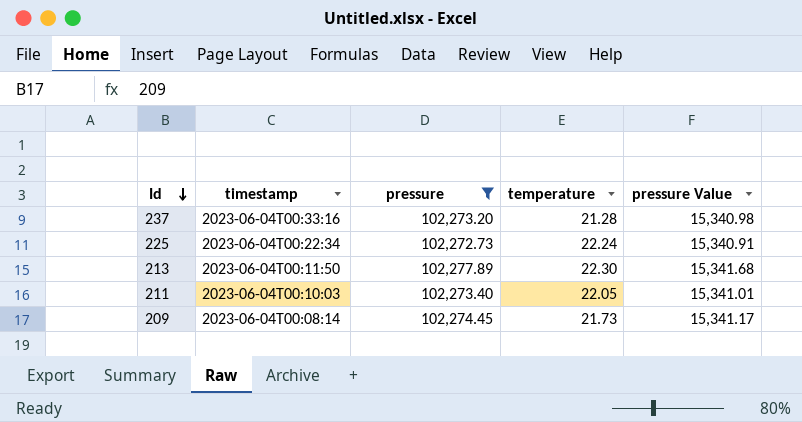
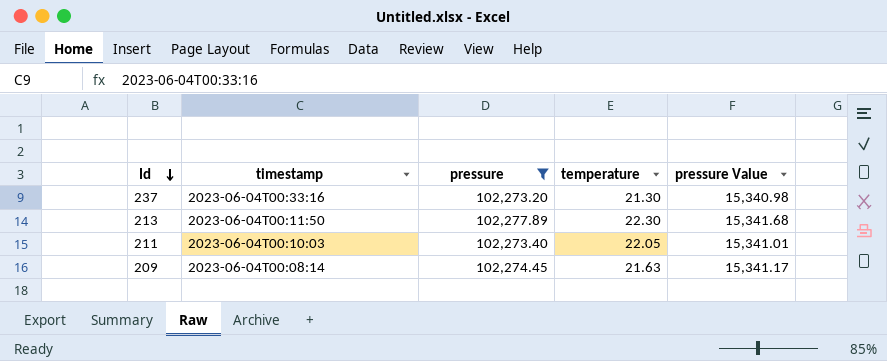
row 225: 2023-06-04T00:22:34 | 102,272.73 | 22.24 | 15,340.91 -> none
237 | temperature: 21.28 -> 21.30
209 | temperature: 21.73 -> 21.63

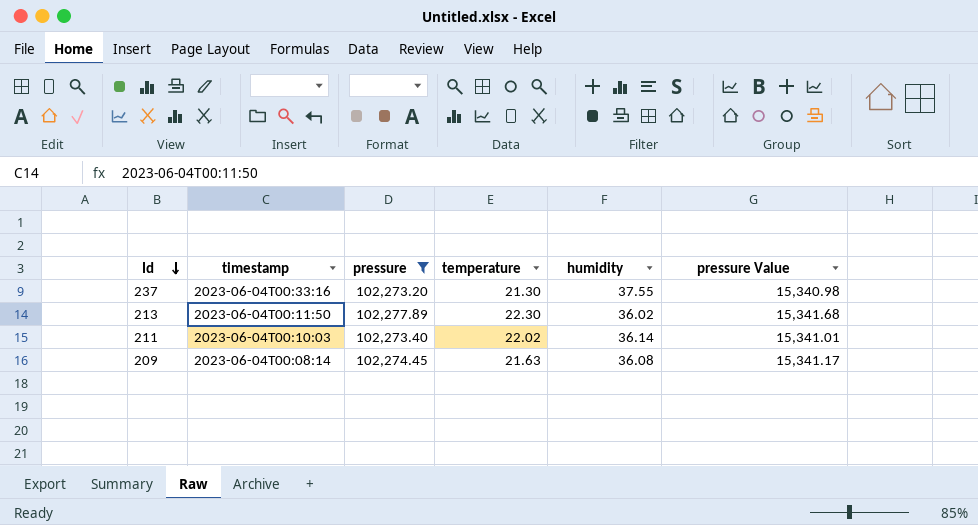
column humidity | position: none -> 5
211 | temperature: 22.05 -> 22.02

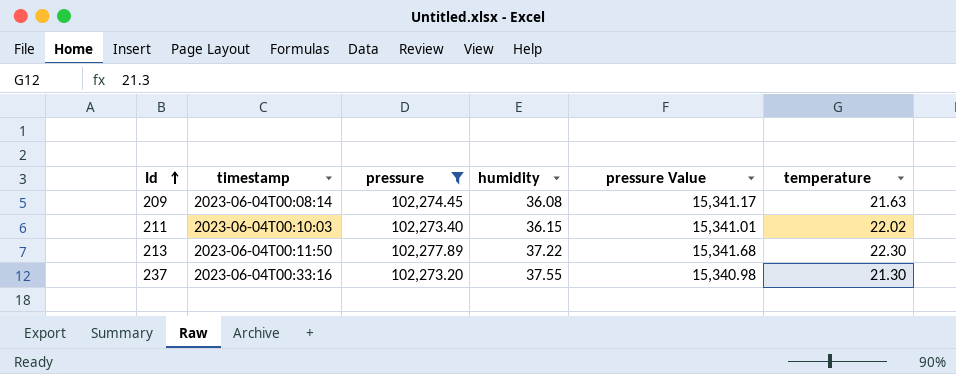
row order: Id descending -> Id ascending
column temperature | position: 4 -> 6
211 | humidity: 36.14 -> 36.15
213 | humidity: 36.02 -> 37.22

